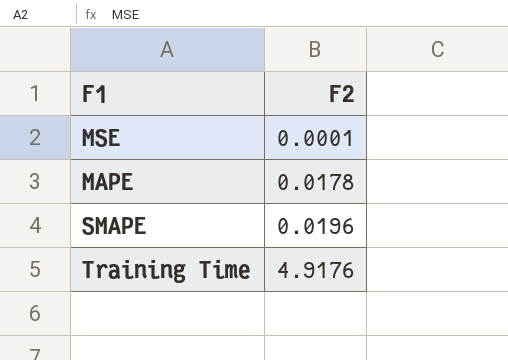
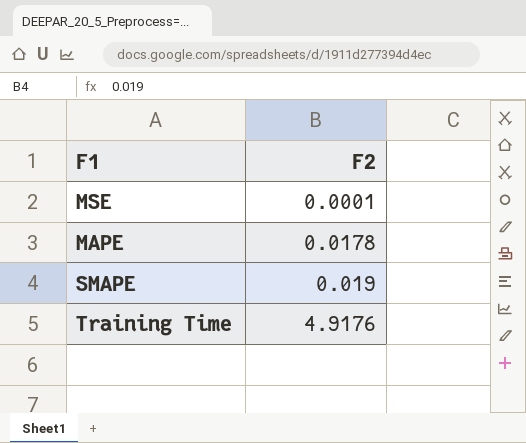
SMAPE | F2: 0.0196 -> 0.019

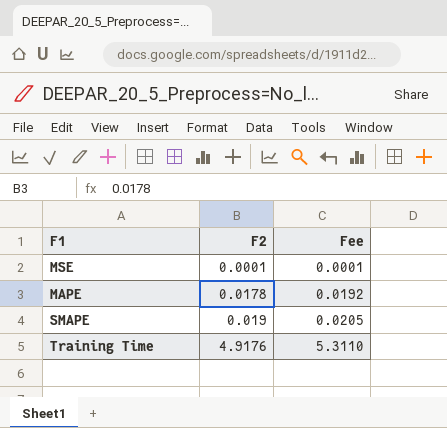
column Fee | formula: none -> [F2] * 1.08

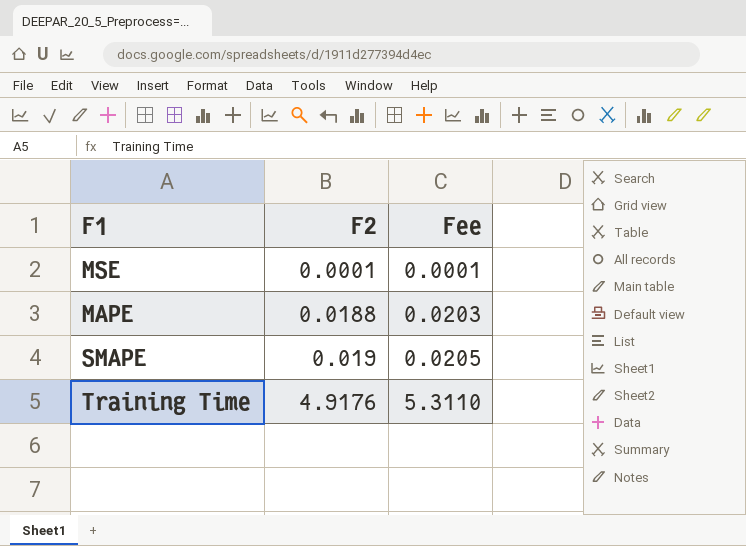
MAPE | F2: 0.0178 -> 0.0188
MAPE | Fee: 0.0192 -> 0.0203

